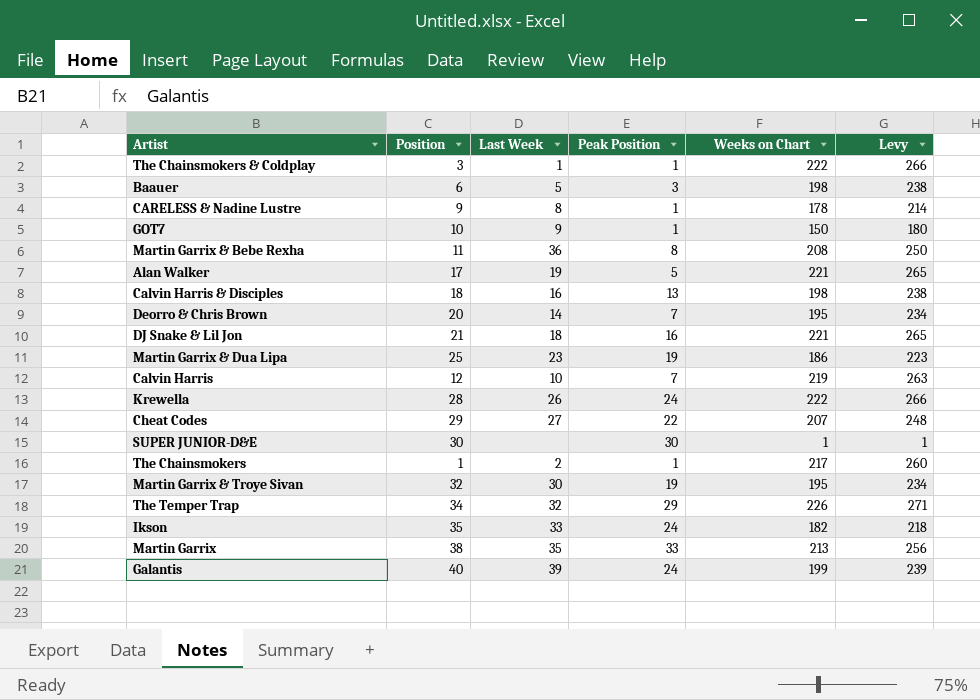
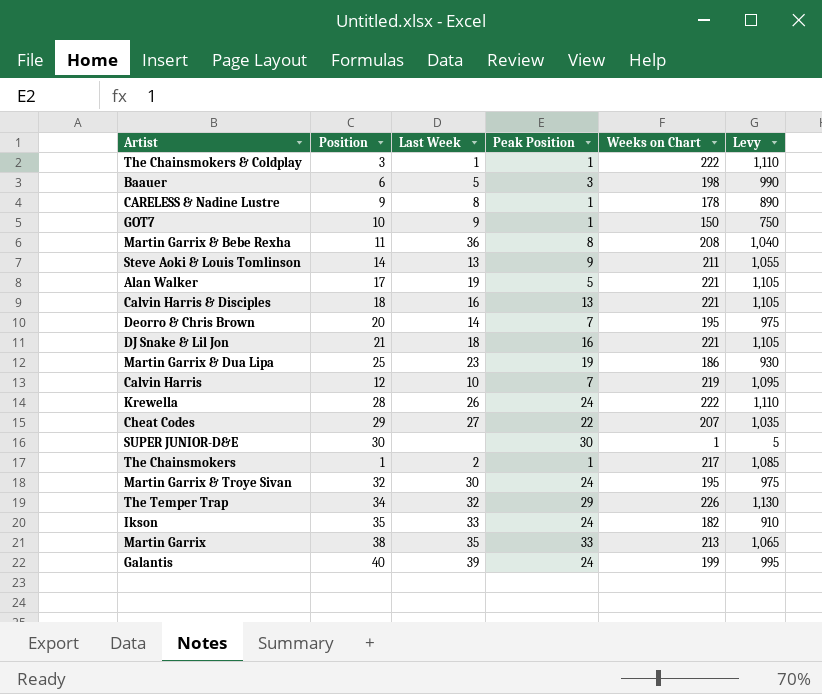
column Levy | formula: [Weeks on Chart] * 1.2 -> [Weeks on Chart] * 5
row Steve Aoki & Louis Tomlinson: none -> 14 | 13 | 9 | 211 | 1,055
Calvin Harris & Disciples | Weeks on Chart: 198 -> 221
Martin Garrix & Troye Sivan | Peak Position: 19 -> 24

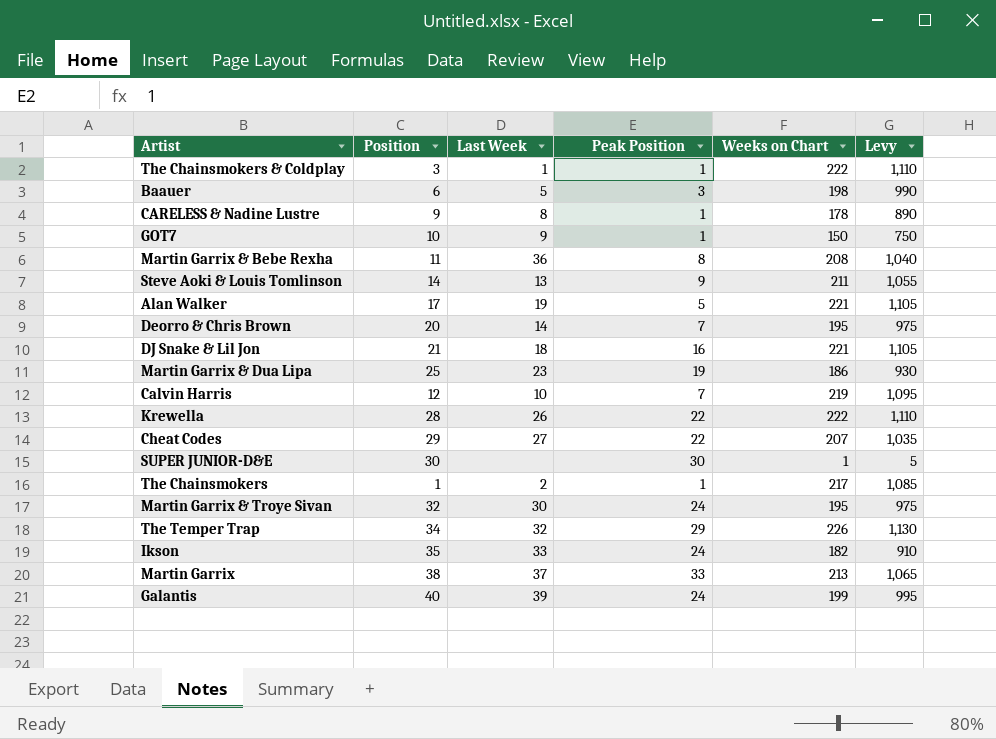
row Calvin Harris & Disciples: 18 | 16 | 13 | 221 | 1,105 -> none
Krewella | Peak Position: 24 -> 22
Martin Garrix | Last Week: 35 -> 37

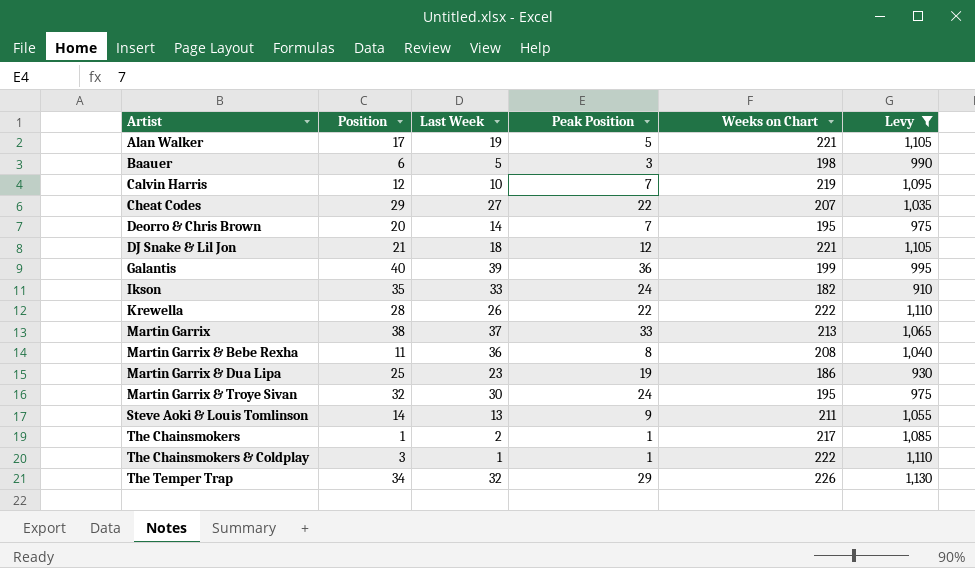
filter: none -> Levy >= 910
row order: none -> Artist ascending
DJ Snake & Lil Jon | Peak Position: 16 -> 12
Galantis | Peak Position: 24 -> 36

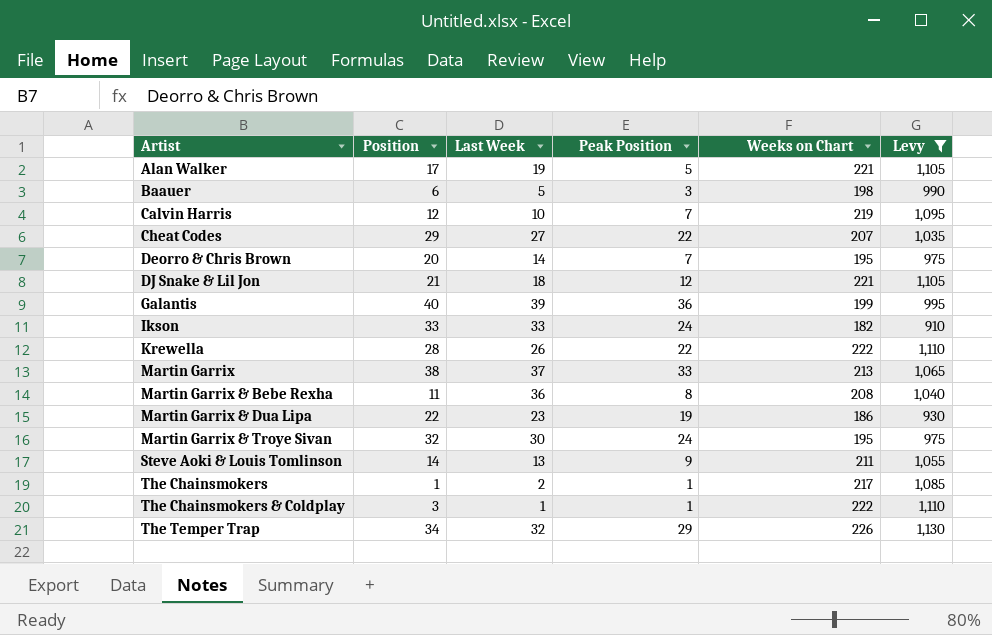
Ikson | Position: 35 -> 33
Martin Garrix & Dua Lipa | Position: 25 -> 22

